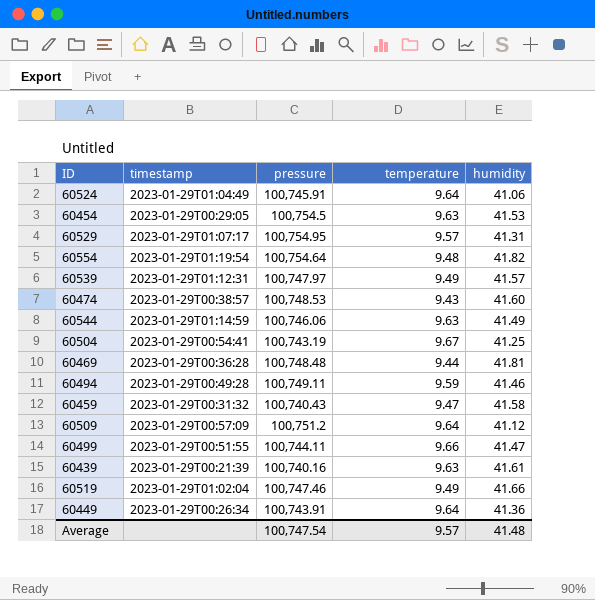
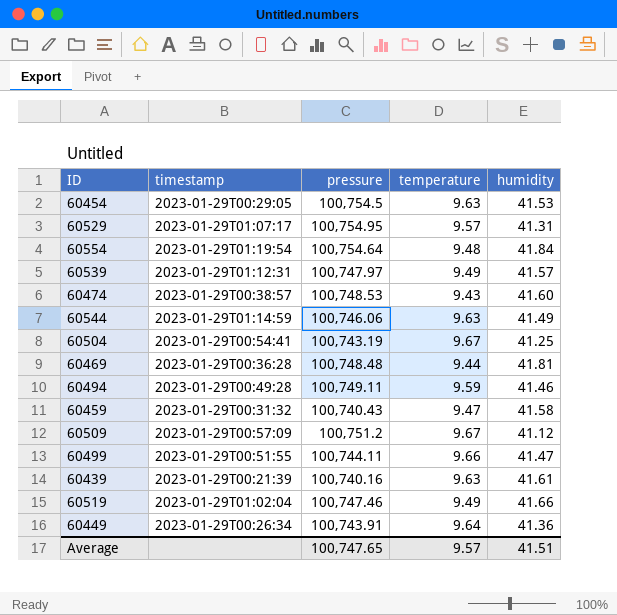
row 60524: 2023-01-29T01:04:49 | 100,745.91 | 9.64 | 41.06 -> none
60554 | humidity: 41.82 -> 41.84
60509 | temperature: 9.64 -> 9.67
Average | pressure: 100,747.54 -> 100,747.65
Average | humidity: 41.48 -> 41.51

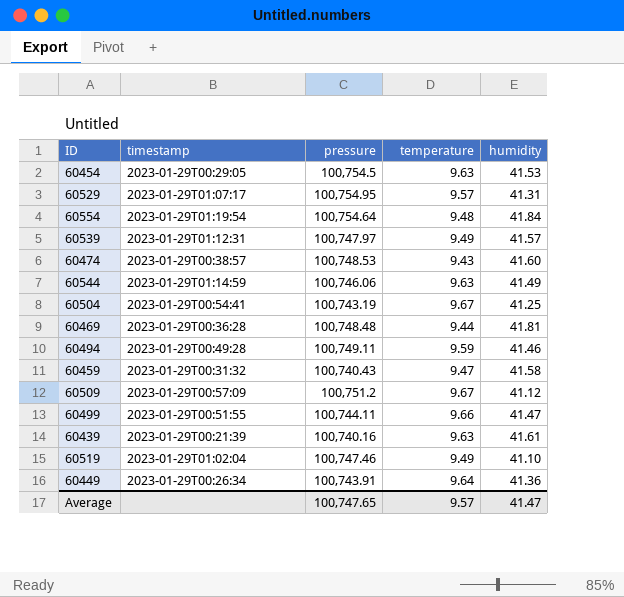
60519 | humidity: 41.66 -> 41.10
Average | humidity: 41.51 -> 41.47

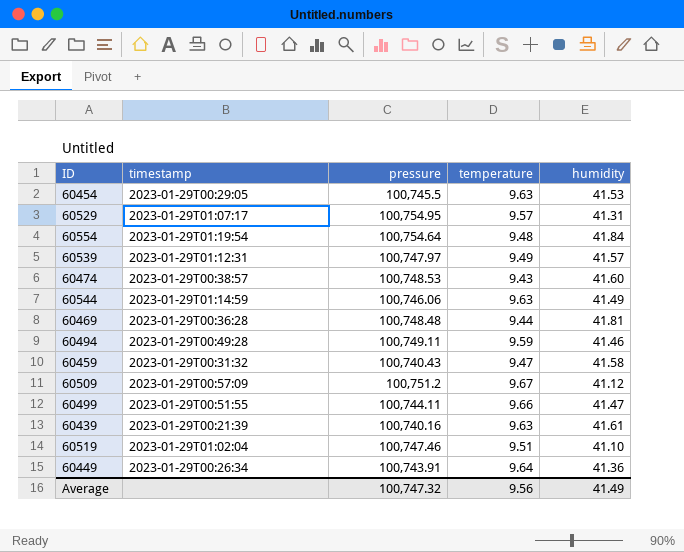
row 60504: 2023-01-29T00:54:41 | 100,743.19 | 9.67 | 41.25 -> none
60454 | pressure: 100,754.5 -> 100,745.5
60519 | temperature: 9.49 -> 9.51
Average | pressure: 100,747.65 -> 100,747.32
Average | temperature: 9.57 -> 9.56
Average | humidity: 41.47 -> 41.49

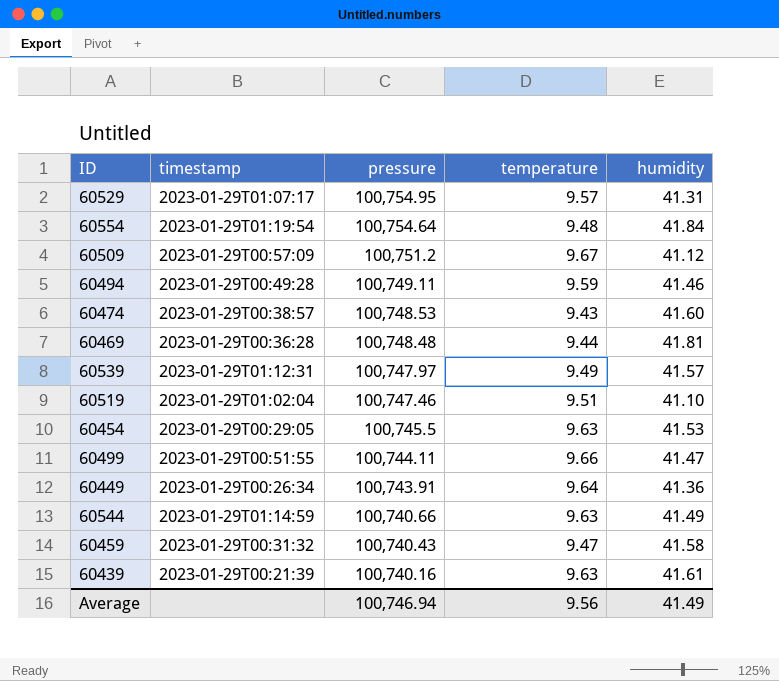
row order: none -> pressure descending
60544 | pressure: 100,746.06 -> 100,740.66
Average | pressure: 100,747.32 -> 100,746.94

